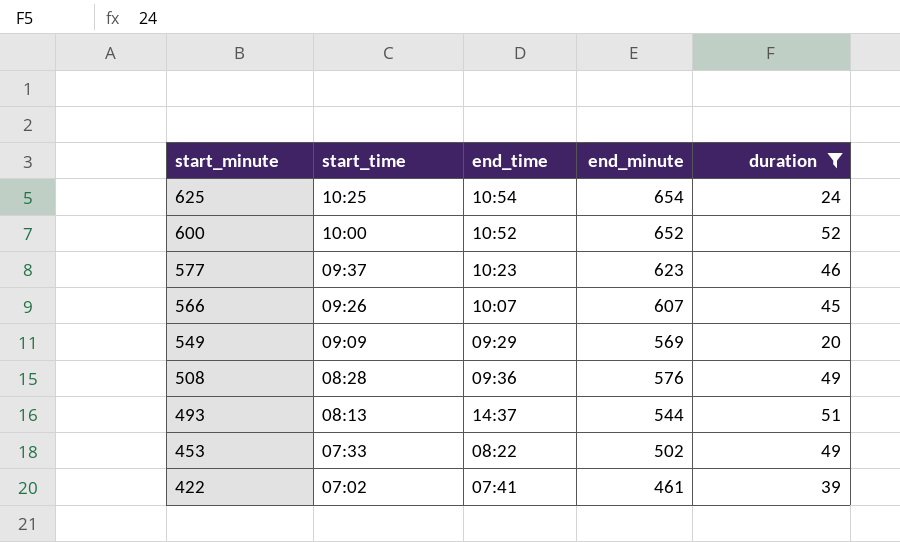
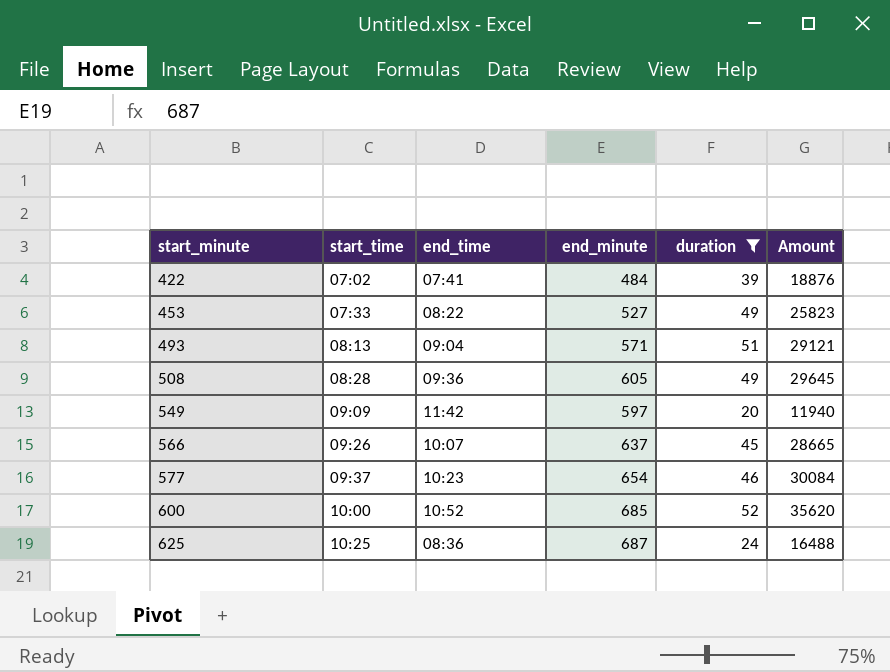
row order: start_minute descending -> start_minute ascending
column Amount | formula: none -> [end_minute] * [duration]
422 | end_minute: 461 -> 484
453 | end_minute: 502 -> 527
493 | end_time: 14:37 -> 09:04
493 | end_minute: 544 -> 571
508 | end_minute: 576 -> 605
549 | end_time: 09:29 -> 11:42
549 | end_minute: 569 -> 597
566 | end_minute: 607 -> 637
577 | end_minute: 623 -> 654
600 | end_minute: 652 -> 685
625 | end_time: 10:54 -> 08:36
625 | end_minute: 654 -> 687

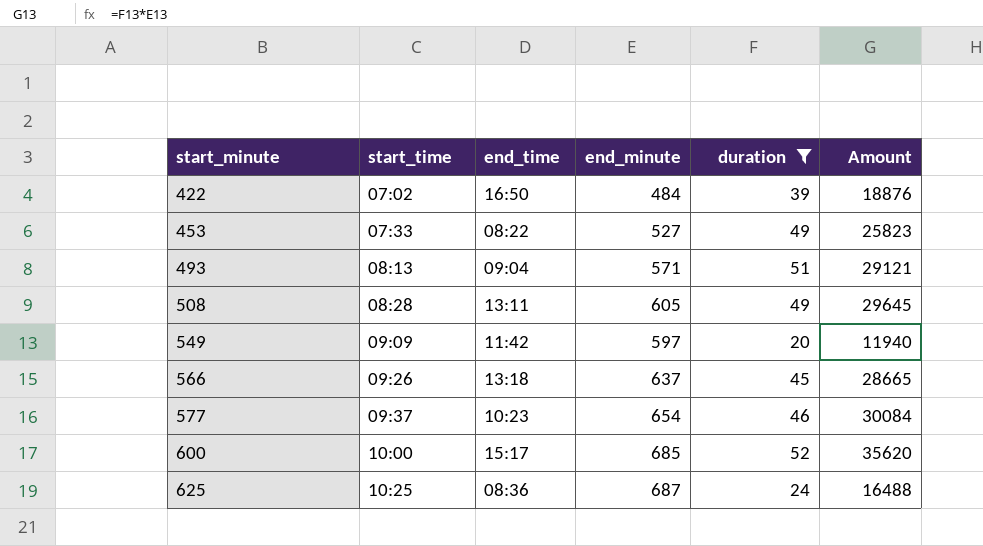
422 | end_time: 07:41 -> 16:50
508 | end_time: 09:36 -> 13:11
566 | end_time: 10:07 -> 13:18
600 | end_time: 10:52 -> 15:17

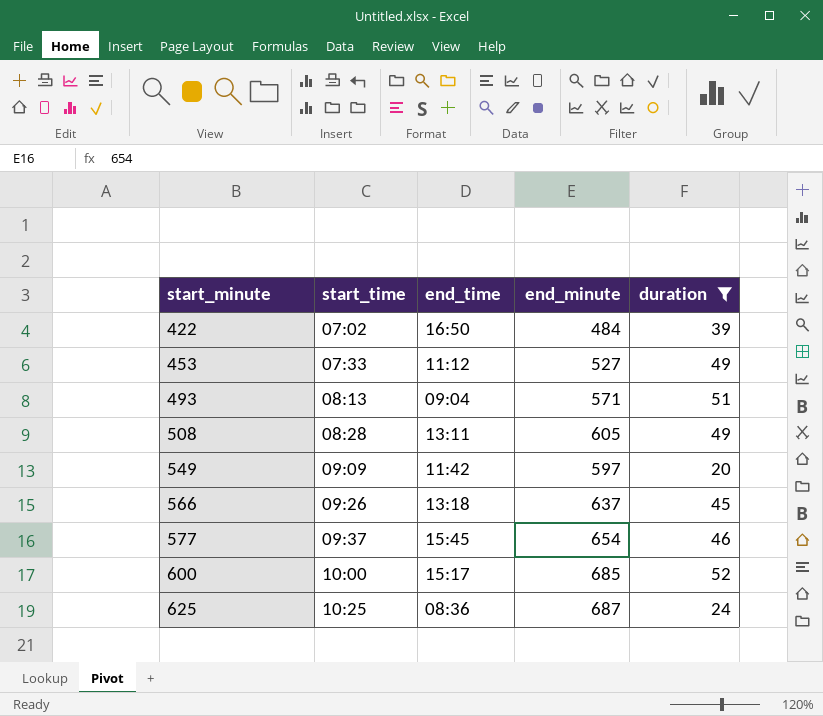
column Amount | formula: [end_minute] * [duration] -> none
453 | end_time: 08:22 -> 11:12
577 | end_time: 10:23 -> 15:45

